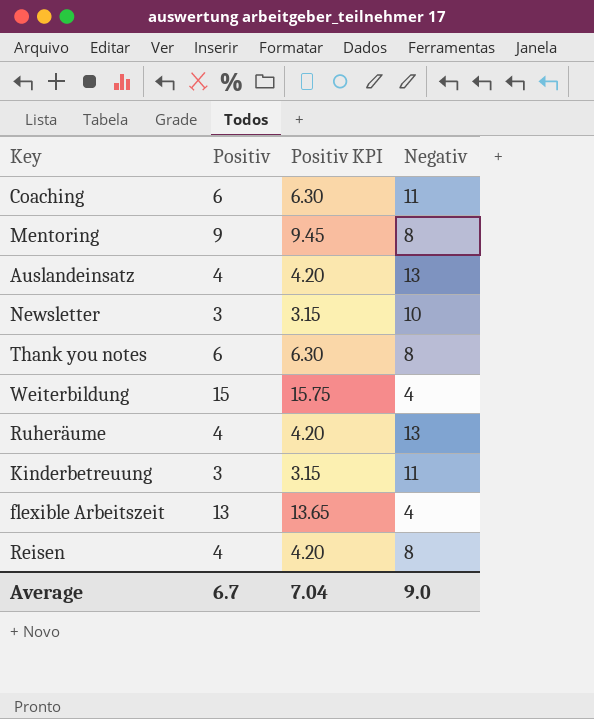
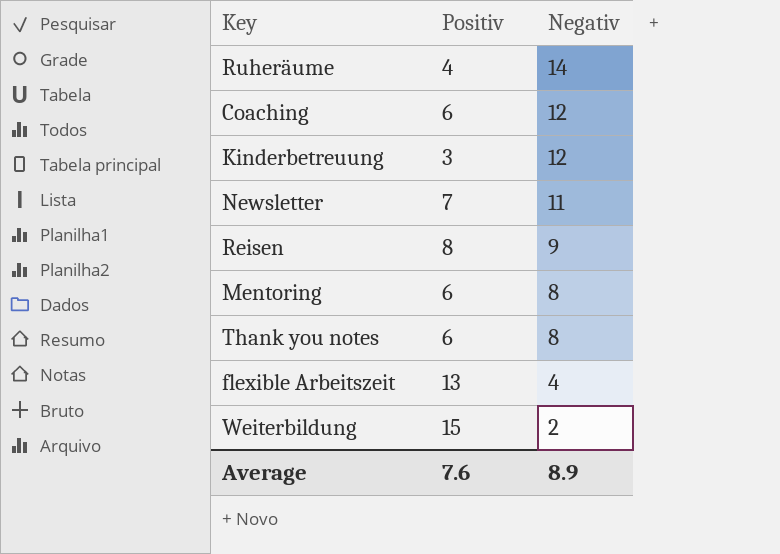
row order: none -> Negativ descending
column Positiv KPI | formula: [Positiv] * 1.05 -> none
row Auslandeinsatz: 4 | 4.20 | 13 -> none
Ruheräume | Negativ: 13 -> 14
Coaching | Negativ: 11 -> 12
Kinderbetreuung | Negativ: 11 -> 12
Newsletter | Positiv: 3 -> 7
Newsletter | Negativ: 10 -> 11
Reisen | Positiv: 4 -> 8
Reisen | Negativ: 8 -> 9
Mentoring | Positiv: 9 -> 6
Weiterbildung | Negativ: 4 -> 2
Average | Positiv: 6.7 -> 7.6
Average | Negativ: 9.0 -> 8.9

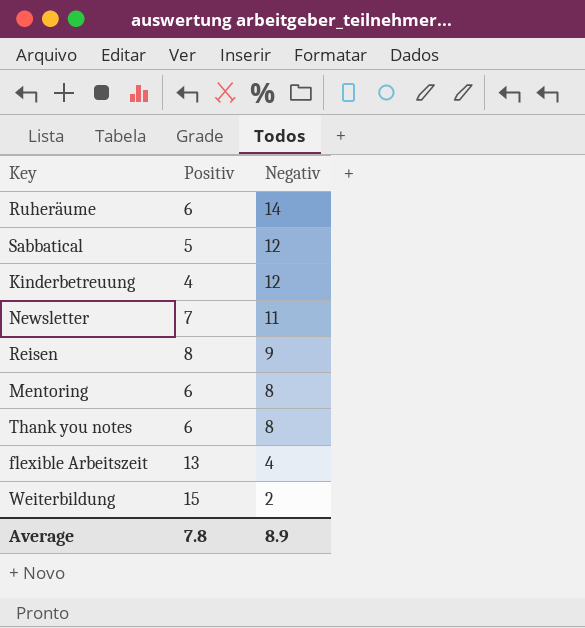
row Coaching: 6 | 12 -> none
Ruheräume | Positiv: 4 -> 6
row Sabbatical: none -> 5 | 12
Kinderbetreuung | Positiv: 3 -> 4
Average | Positiv: 7.6 -> 7.8

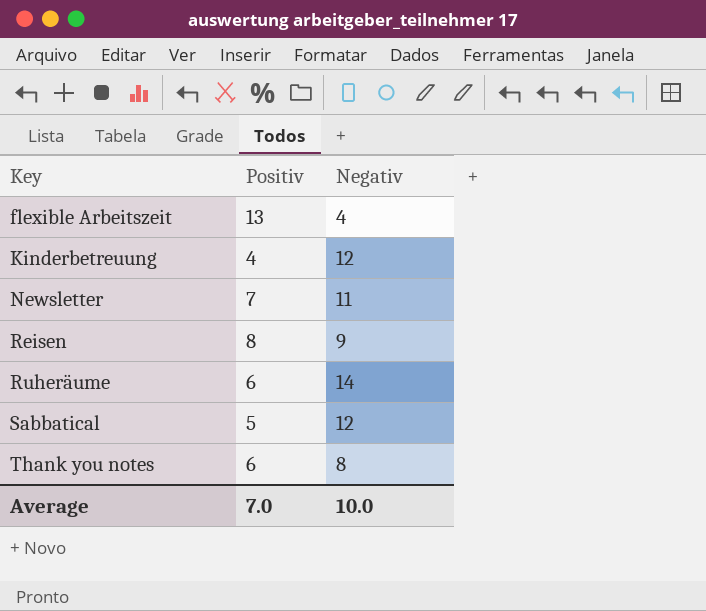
row order: Negativ descending -> Key ascending
row Mentoring: 6 | 8 -> none
row Weiterbildung: 15 | 2 -> none
Average | Positiv: 7.8 -> 7.0
Average | Negativ: 8.9 -> 10.0

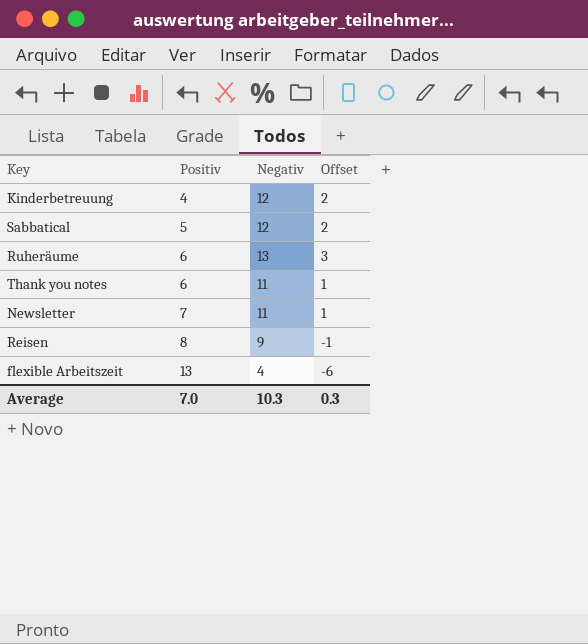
row order: Key ascending -> Positiv ascending
column Offset | formula: none -> [Negativ] - 10
Ruheräume | Negativ: 14 -> 13
Thank you notes | Negativ: 8 -> 11
Average | Negativ: 10.0 -> 10.3

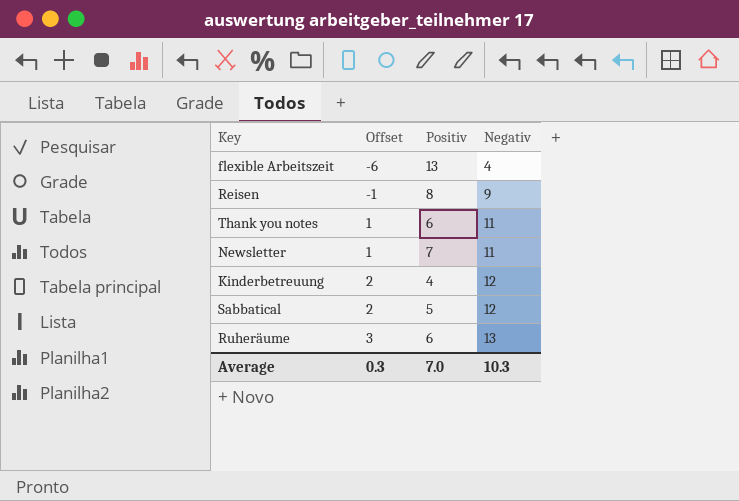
row order: Positiv ascending -> Offset ascending
column Offset | position: 4 -> 2

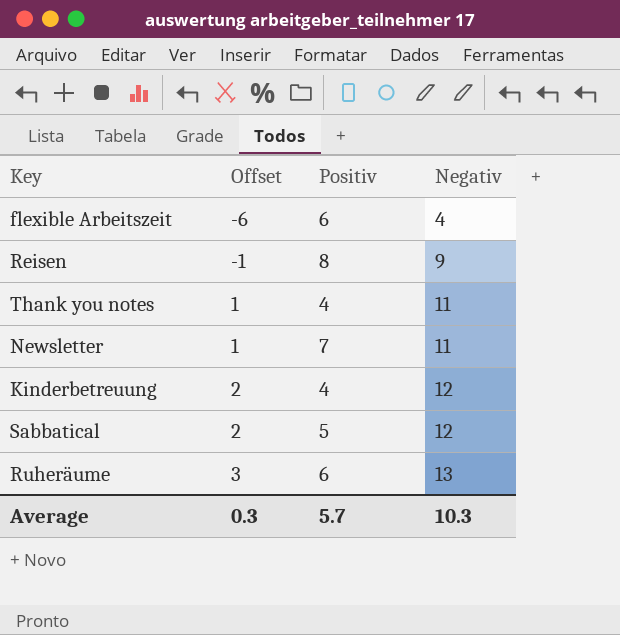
flexible Arbeitszeit | Positiv: 13 -> 6
Thank you notes | Positiv: 6 -> 4
Average | Positiv: 7.0 -> 5.7

